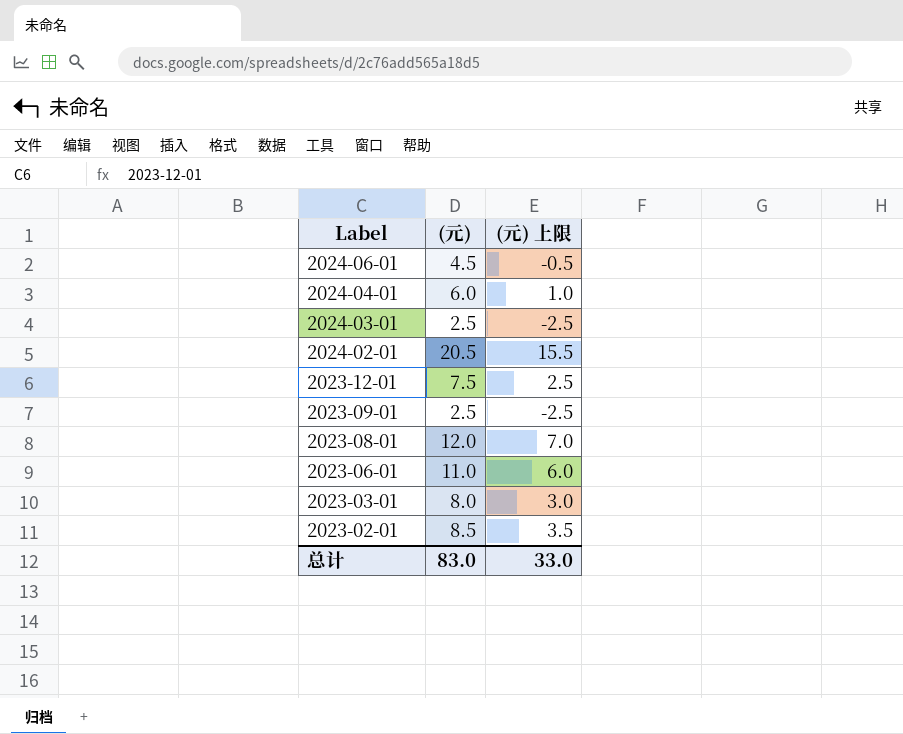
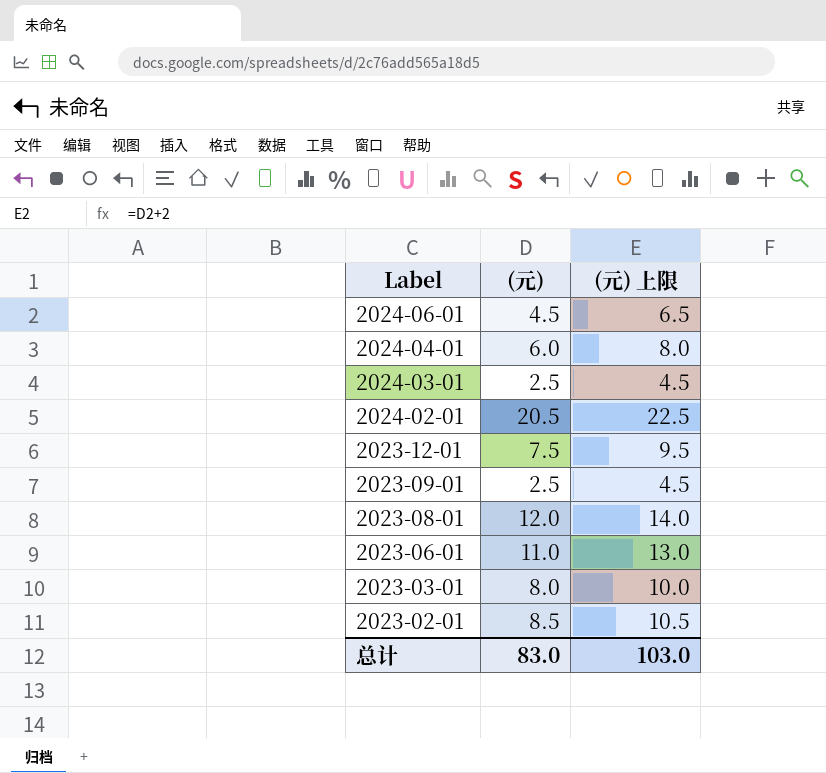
column (元) 上限 | formula: [(元)] - 5 -> [(元)] + 2
总计 | (元) 上限: 33.0 -> 103.0

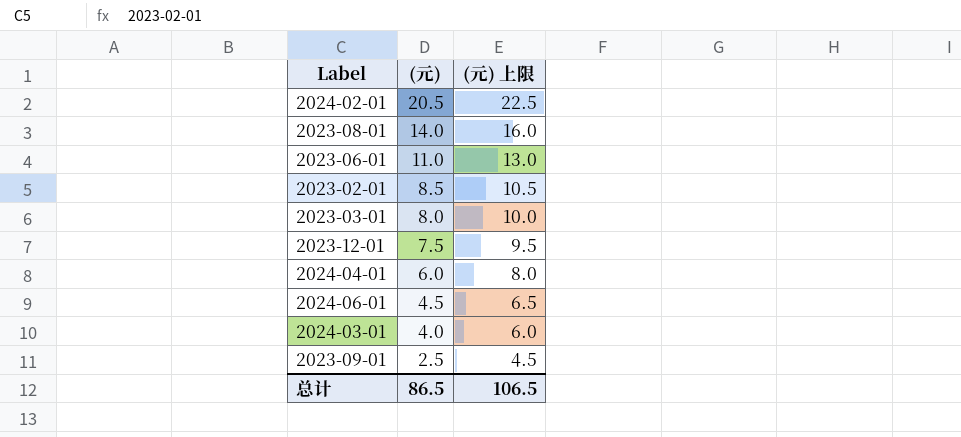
row order: Label descending -> (元) descending
2023-08-01 | (元): 12.0 -> 14.0
2023-08-01 | (元) 上限: 14.0 -> 16.0
2024-03-01 | (元): 2.5 -> 4.0
2024-03-01 | (元) 上限: 4.5 -> 6.0
总计 | (元): 83.0 -> 86.5
总计 | (元) 上限: 103.0 -> 106.5

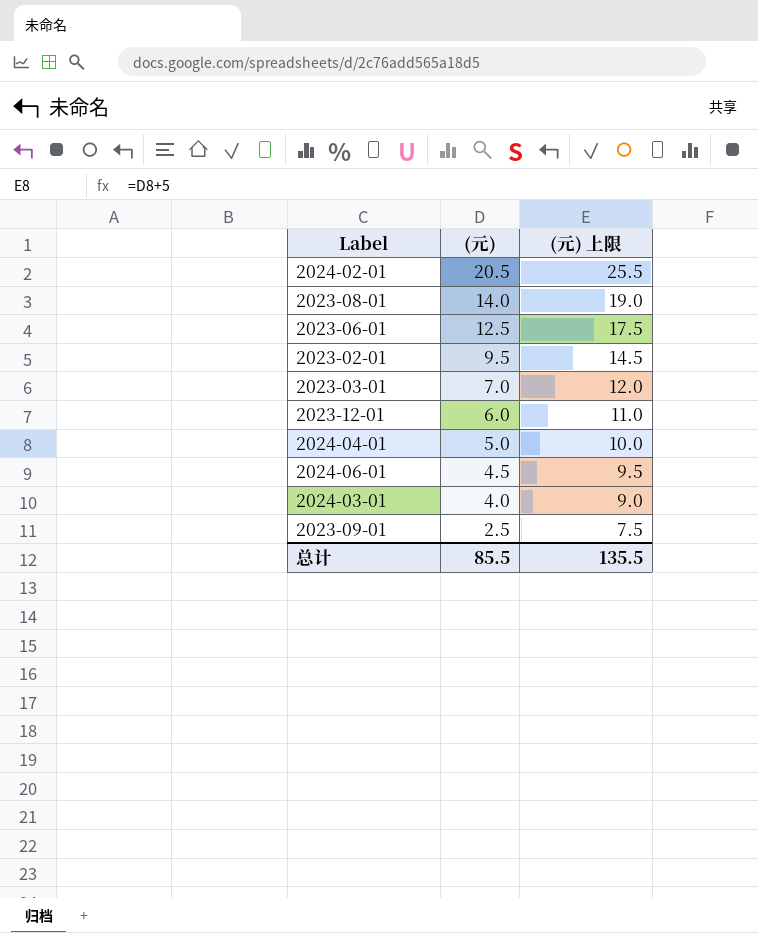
column (元) 上限 | formula: [(元)] + 2 -> [(元)] + 5
2023-06-01 | (元): 11.0 -> 12.5
2023-02-01 | (元): 8.5 -> 9.5
2023-03-01 | (元): 8.0 -> 7.0
2023-12-01 | (元): 7.5 -> 6.0
2024-04-01 | (元): 6.0 -> 5.0
总计 | (元): 86.5 -> 85.5
总计 | (元) 上限: 106.5 -> 135.5

